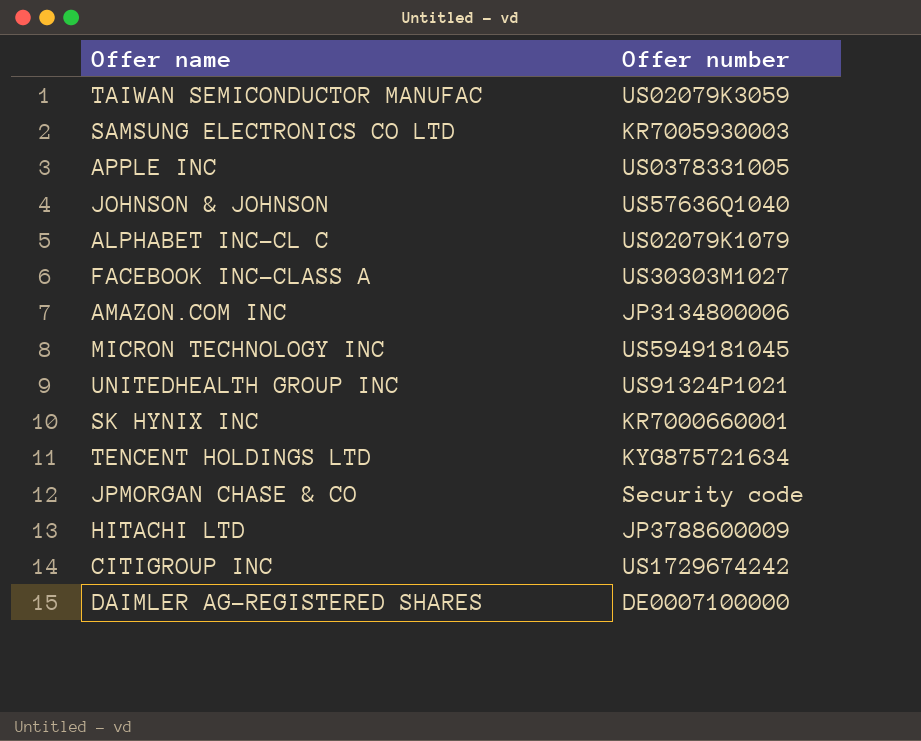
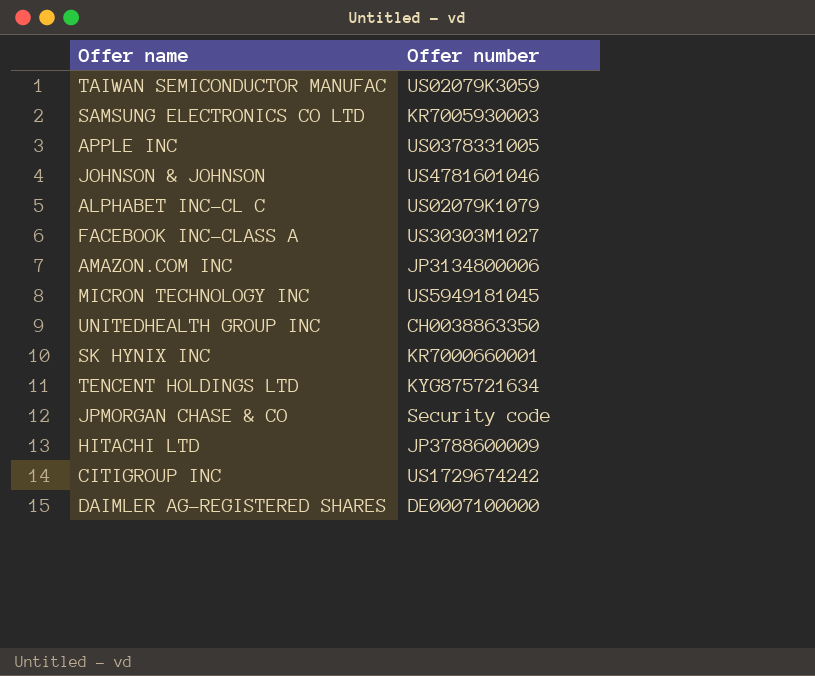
JOHNSON & JOHNSON | Offer number: US57636Q1040 -> US4781601046
UNITEDHEALTH GROUP INC | Offer number: US91324P1021 -> CH0038863350

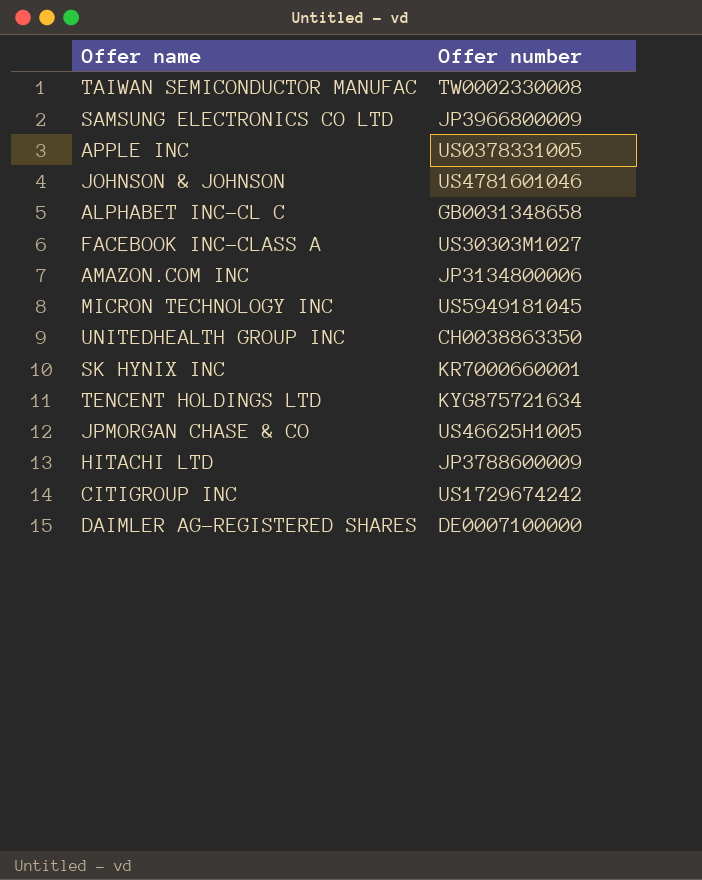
TAIWAN SEMICONDUCTOR MANUFAC | Offer number: US02079K3059 -> TW0002330008
SAMSUNG ELECTRONICS CO LTD | Offer number: KR7005930003 -> JP3966800009
ALPHABET INC-CL C | Offer number: US02079K1079 -> GB0031348658
JPMORGAN CHASE & CO | Offer number: Security code -> US46625H1005

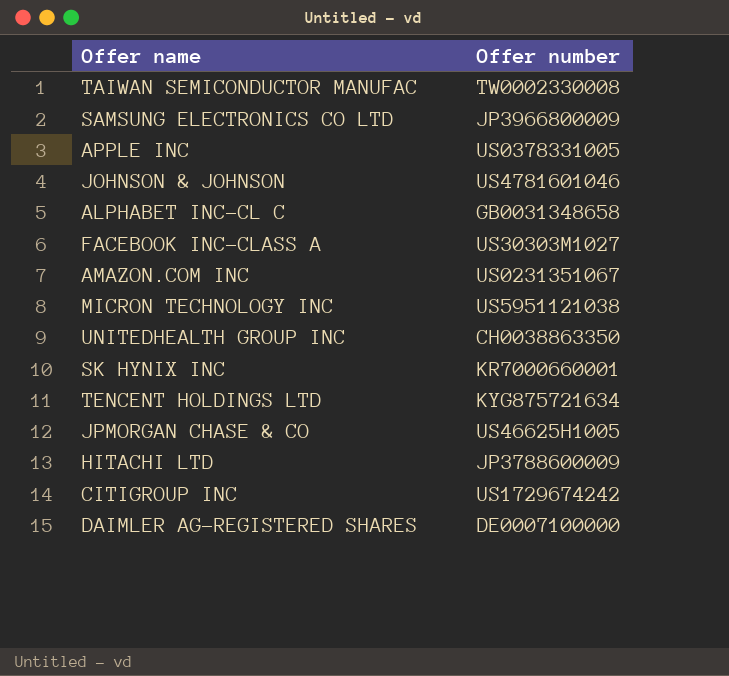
AMAZON.COM INC | Offer number: JP3134800006 -> US0231351067
MICRON TECHNOLOGY INC | Offer number: US5949181045 -> US5951121038

